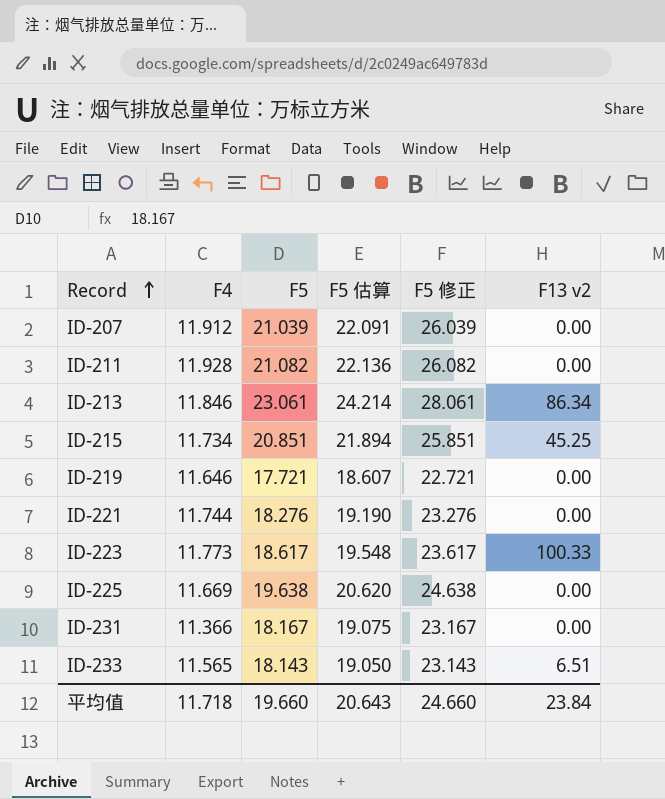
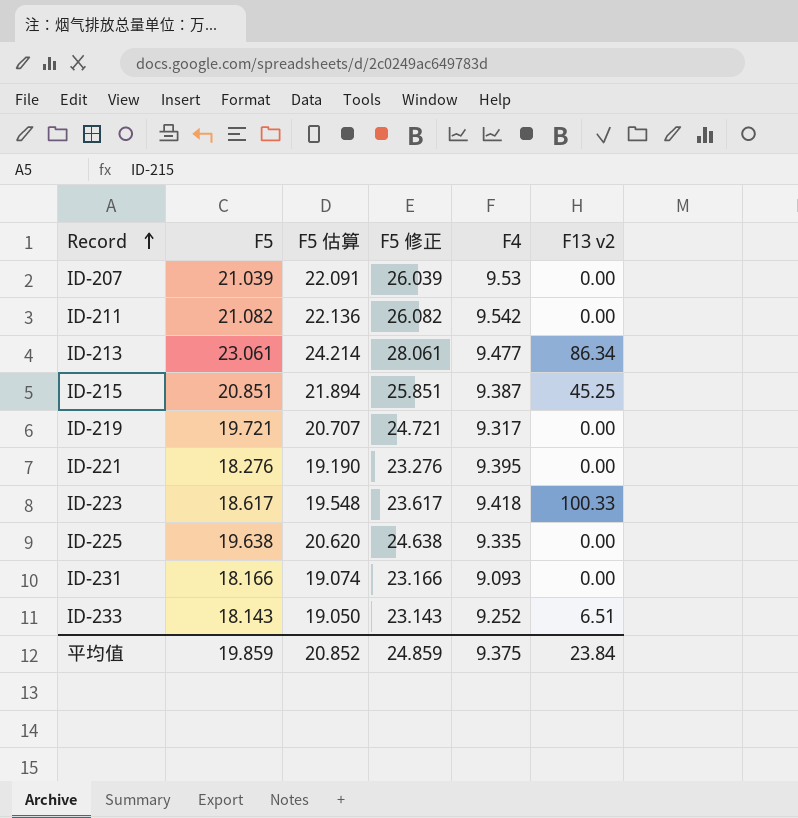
column F4 | position: 2 -> 5
ID-207 | F4: 11.912 -> 9.53
ID-211 | F4: 11.928 -> 9.542
ID-213 | F4: 11.846 -> 9.477
ID-215 | F4: 11.734 -> 9.387
ID-219 | F5: 17.721 -> 19.721
ID-219 | F5 估算: 18.607 -> 20.707
ID-219 | F5 修正: 22.721 -> 24.721
ID-219 | F4: 11.646 -> 9.317
ID-221 | F4: 11.744 -> 9.395
ID-223 | F4: 11.773 -> 9.418
ID-225 | F4: 11.669 -> 9.335
ID-231 | F5: 18.167 -> 18.166
ID-231 | F5 估算: 19.075 -> 19.074
ID-231 | F5 修正: 23.167 -> 23.166
ID-231 | F4: 11.366 -> 9.093
ID-233 | F4: 11.565 -> 9.252
平均值 | F5: 19.660 -> 19.859
平均值 | F5 估算: 20.643 -> 20.852
平均值 | F5 修正: 24.660 -> 24.859
平均值 | F4: 11.718 -> 9.375

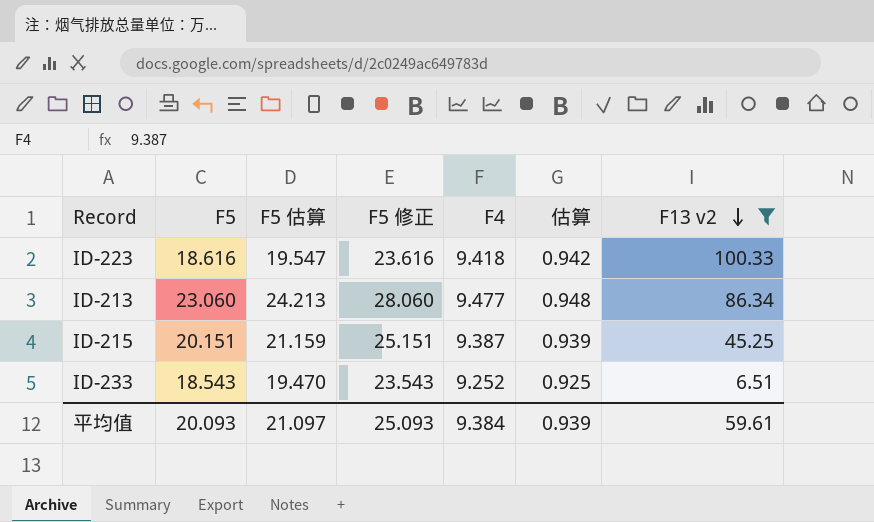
filter: none -> F13 v2 != 0.00
row order: Record ascending -> F13 v2 descending
column 估算 | formula: none -> [F4] * 0.1
ID-223 | F5: 18.617 -> 18.616
ID-223 | F5 估算: 19.548 -> 19.547
ID-223 | F5 修正: 23.617 -> 23.616
ID-213 | F5: 23.061 -> 23.060
ID-213 | F5 估算: 24.214 -> 24.213
ID-213 | F5 修正: 28.061 -> 28.060
ID-215 | F5: 20.851 -> 20.151
ID-215 | F5 估算: 21.894 -> 21.159
ID-215 | F5 修正: 25.851 -> 25.151
ID-233 | F5: 18.143 -> 18.543
ID-233 | F5 估算: 19.050 -> 19.470
ID-233 | F5 修正: 23.143 -> 23.543
平均值 | F5: 19.859 -> 20.093
平均值 | F5 估算: 20.852 -> 21.097
平均值 | F5 修正: 24.859 -> 25.093
平均值 | F4: 9.375 -> 9.384
平均值 | F13 v2: 23.84 -> 59.61

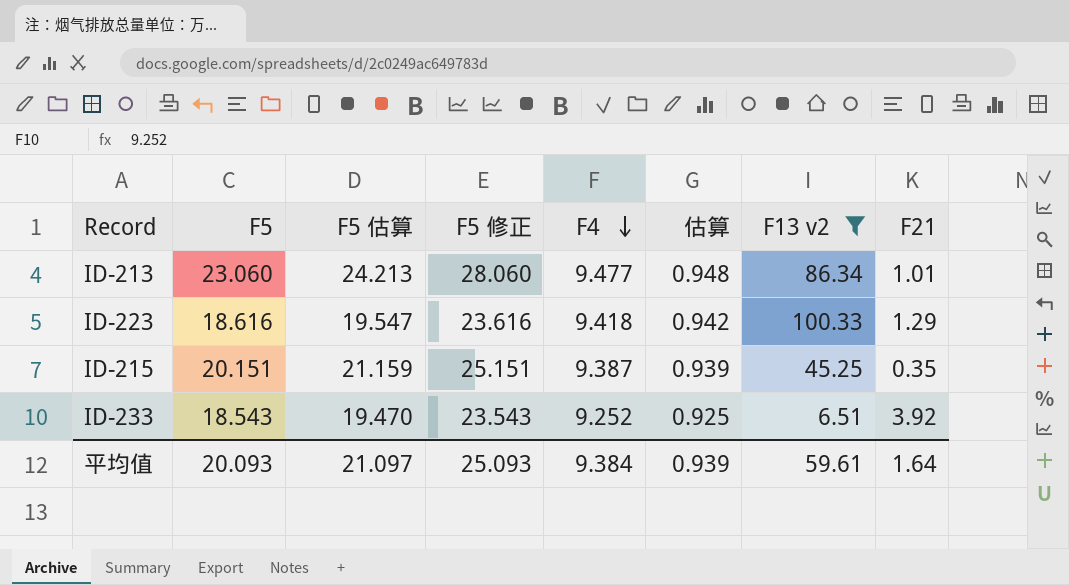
row order: F13 v2 descending -> F4 descending
column F21 | position: none -> 8

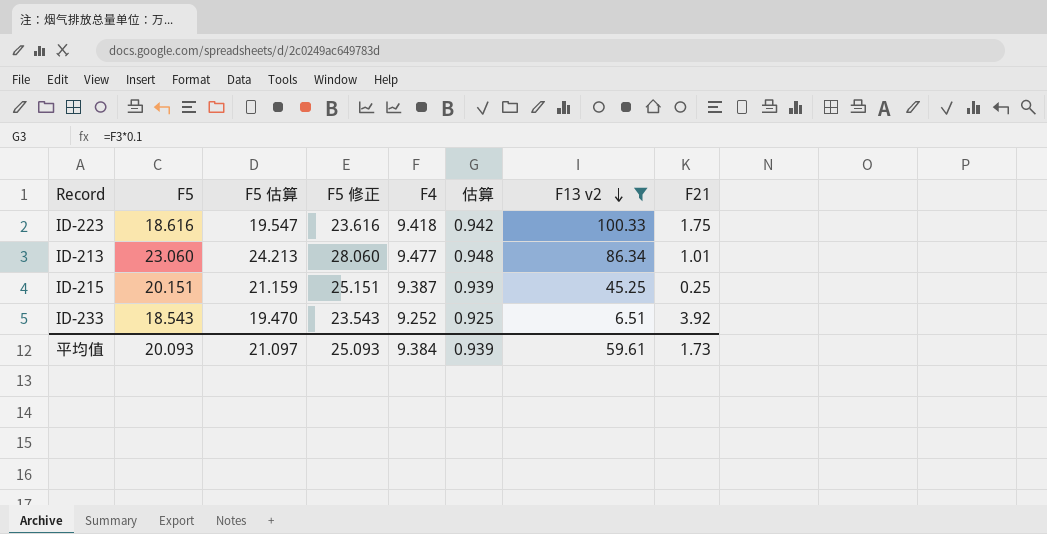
row order: F4 descending -> F13 v2 descending
ID-223 | F21: 1.29 -> 1.75
ID-215 | F21: 0.35 -> 0.25
平均值 | F21: 1.64 -> 1.73

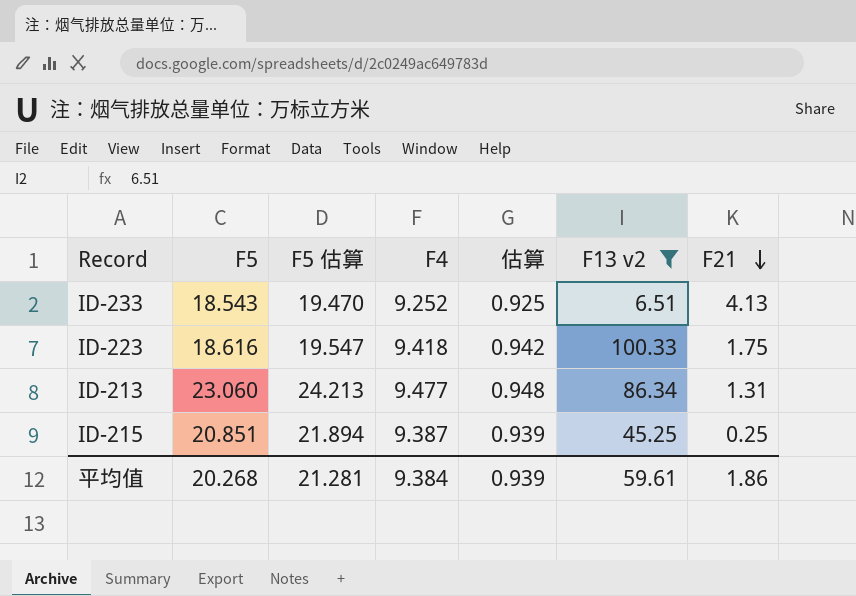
row order: F13 v2 descending -> F21 descending
column F5 修正 | formula: [F5] + 5 -> none
ID-233 | F21: 3.92 -> 4.13
ID-213 | F21: 1.01 -> 1.31
ID-215 | F5: 20.151 -> 20.851
ID-215 | F5 估算: 21.159 -> 21.894
平均值 | F5: 20.093 -> 20.268
平均值 | F5 估算: 21.097 -> 21.281
平均值 | F21: 1.73 -> 1.86

